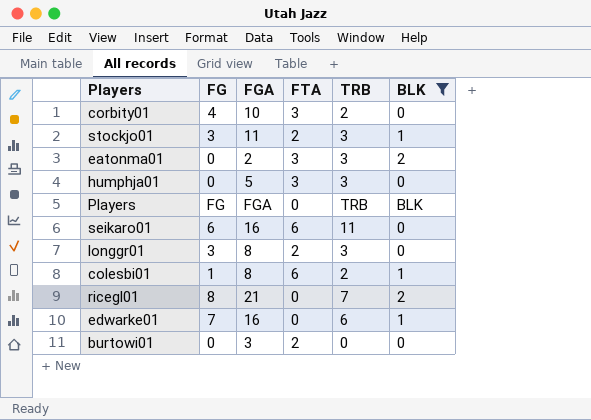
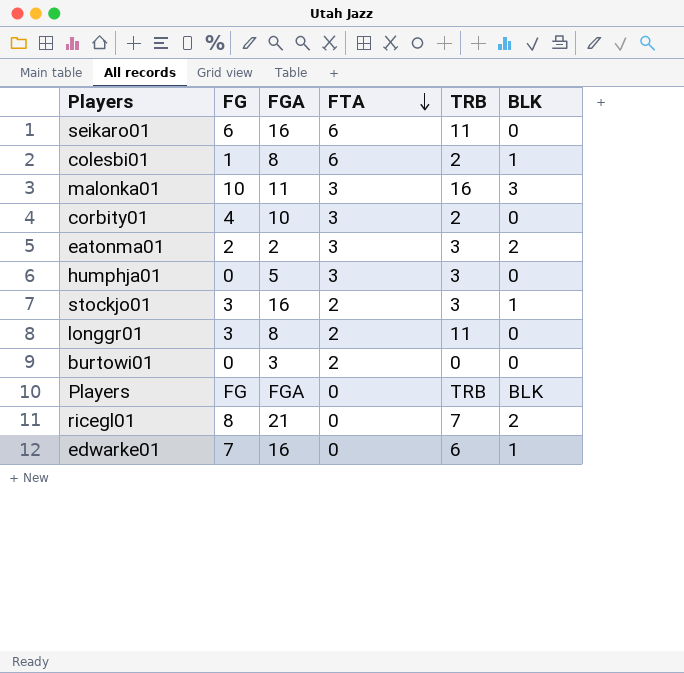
filter: BLK != 3 -> none
row order: none -> FTA descending
eatonma01 | FG: 0 -> 2
stockjo01 | FGA: 11 -> 16
longgr01 | TRB: 3 -> 11

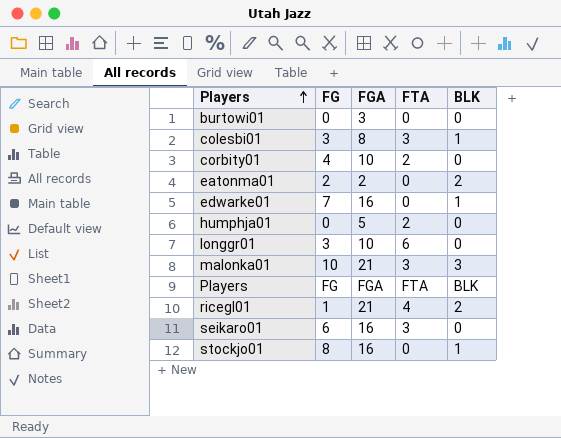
row order: FTA descending -> Players ascending
column TRB | position: 5 -> none
burtowi01 | FTA: 2 -> 0
colesbi01 | FG: 1 -> 3
colesbi01 | FTA: 6 -> 3
corbity01 | FTA: 3 -> 2
eatonma01 | FTA: 3 -> 0
humphja01 | FTA: 3 -> 2
longgr01 | FGA: 8 -> 10
longgr01 | FTA: 2 -> 6
malonka01 | FGA: 11 -> 21
Players | FTA: 0 -> FTA
ricegl01 | FG: 8 -> 1
ricegl01 | FTA: 0 -> 4
seikaro01 | FTA: 6 -> 3
stockjo01 | FG: 3 -> 8
stockjo01 | FTA: 2 -> 0

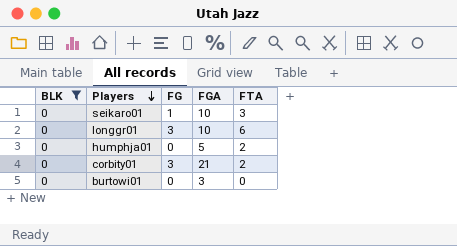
filter: none -> BLK = 0
row order: Players ascending -> Players descending
column BLK | position: 5 -> 1
seikaro01 | FG: 6 -> 1
seikaro01 | FGA: 16 -> 10
corbity01 | FG: 4 -> 3
corbity01 | FGA: 10 -> 21

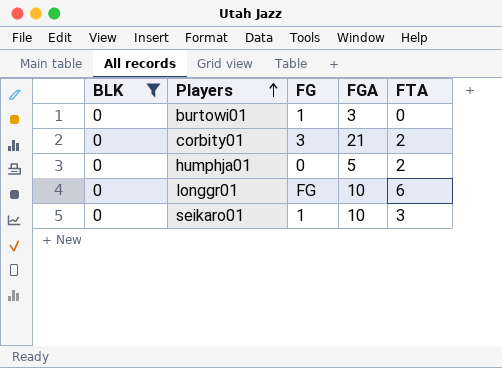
row order: Players descending -> Players ascending
burtowi01 | FG: 0 -> 1
longgr01 | FG: 3 -> FG

